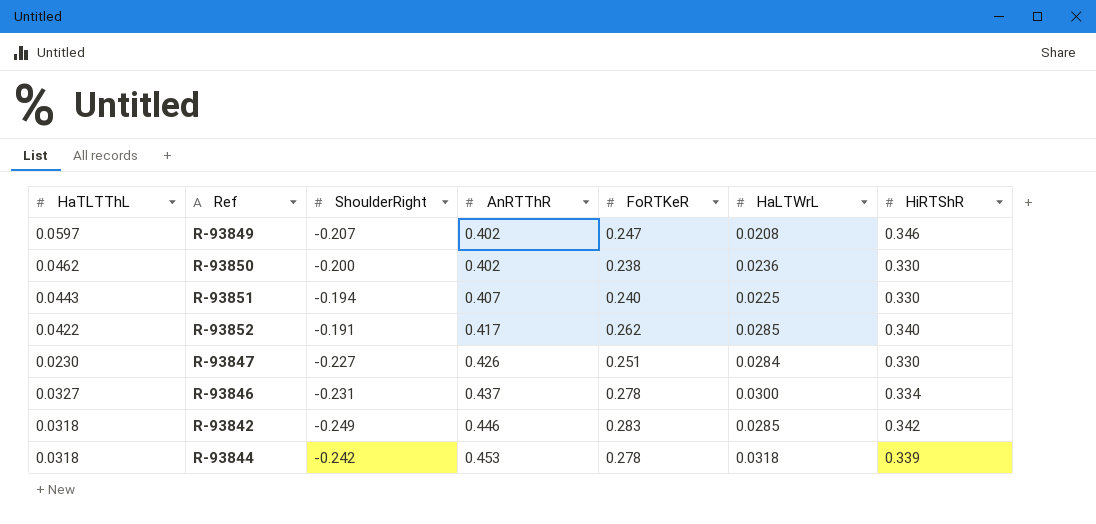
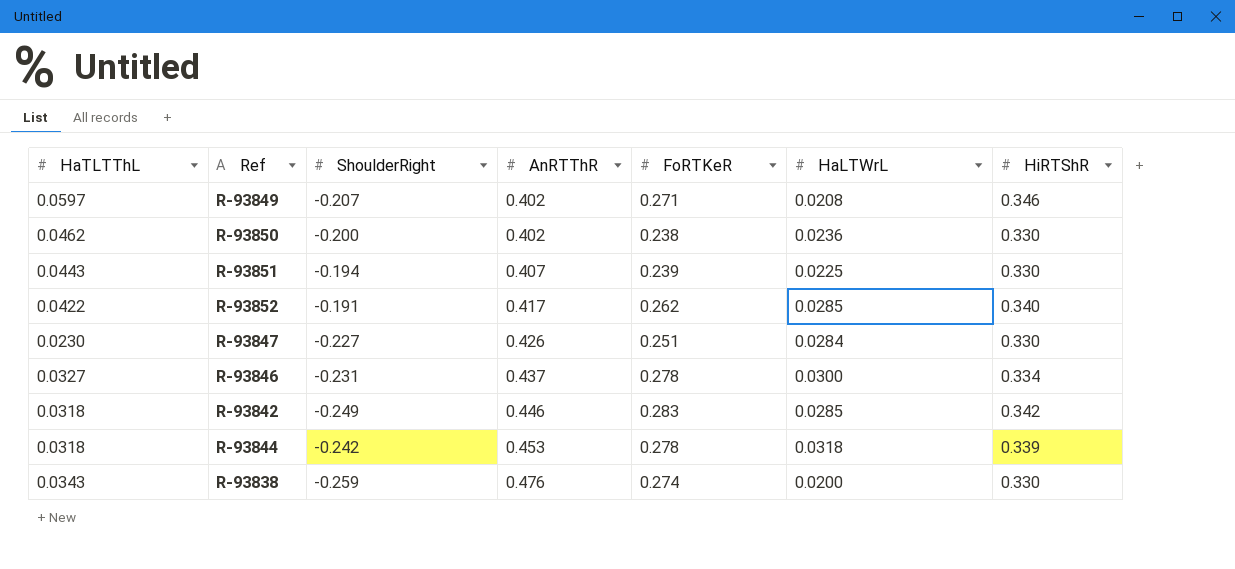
R-93849 | FoRTKeR: 0.247 -> 0.271
R-93851 | FoRTKeR: 0.240 -> 0.239
row R-93838: none -> 0.0343 | -0.259 | 0.476 | 0.274 | 0.0200 | 0.330

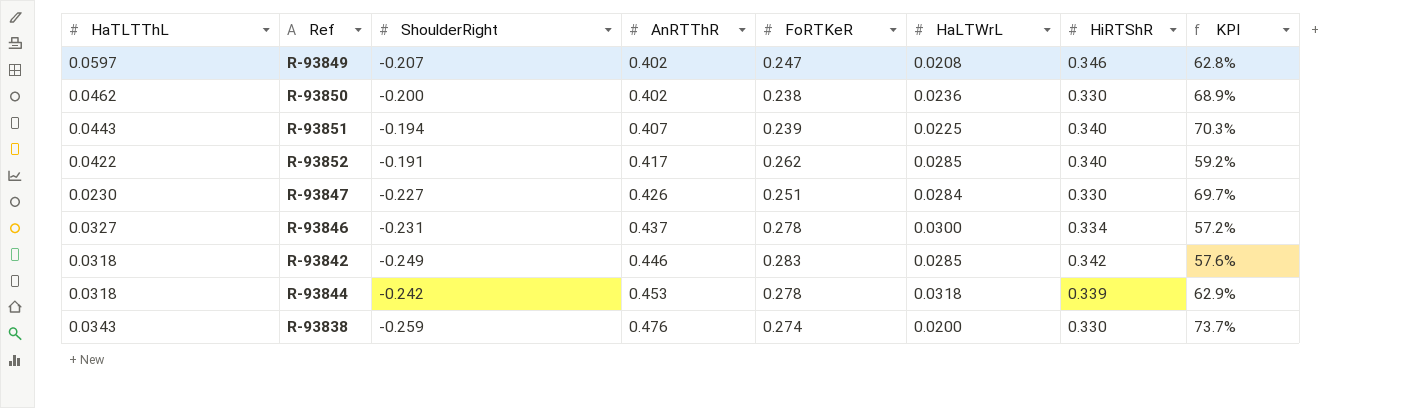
column KPI | formula: none -> ([AnRTThR] - [FoRTKeR]) / [FoRTKeR]
R-93849 | FoRTKeR: 0.271 -> 0.247
R-93851 | HiRTShR: 0.330 -> 0.340

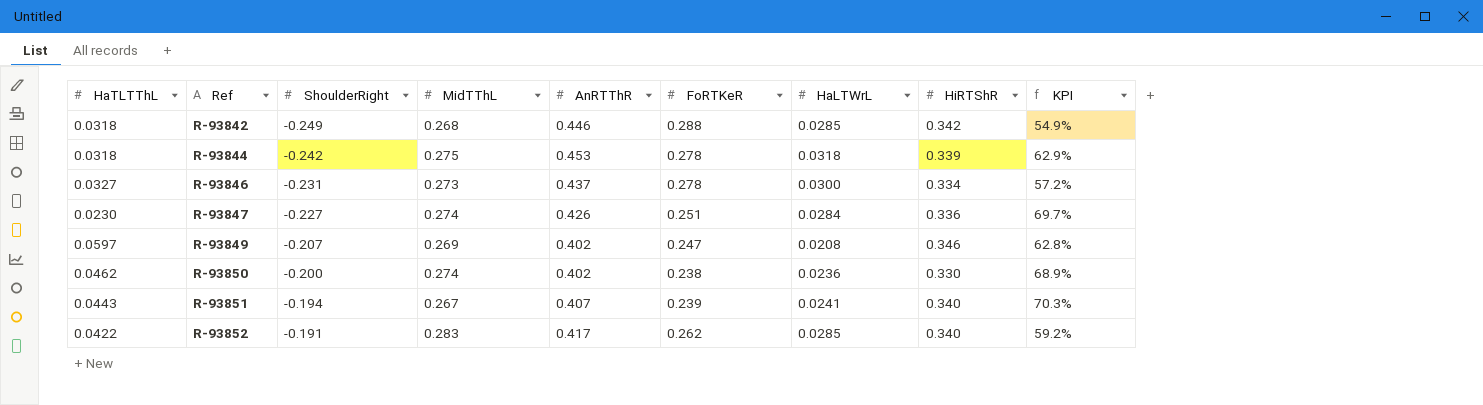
row order: AnRTThR ascending -> Ref ascending
column MidTThL | position: none -> 4
row R-93838: 0.0343 | -0.259 | 0.476 | 0.274 | 0.0200 | 0.330 | 73.7% -> none
R-93842 | FoRTKeR: 0.283 -> 0.288
R-93842 | KPI: 57.6% -> 54.9%
R-93847 | HiRTShR: 0.330 -> 0.336
R-93851 | HaLTWrL: 0.0225 -> 0.0241

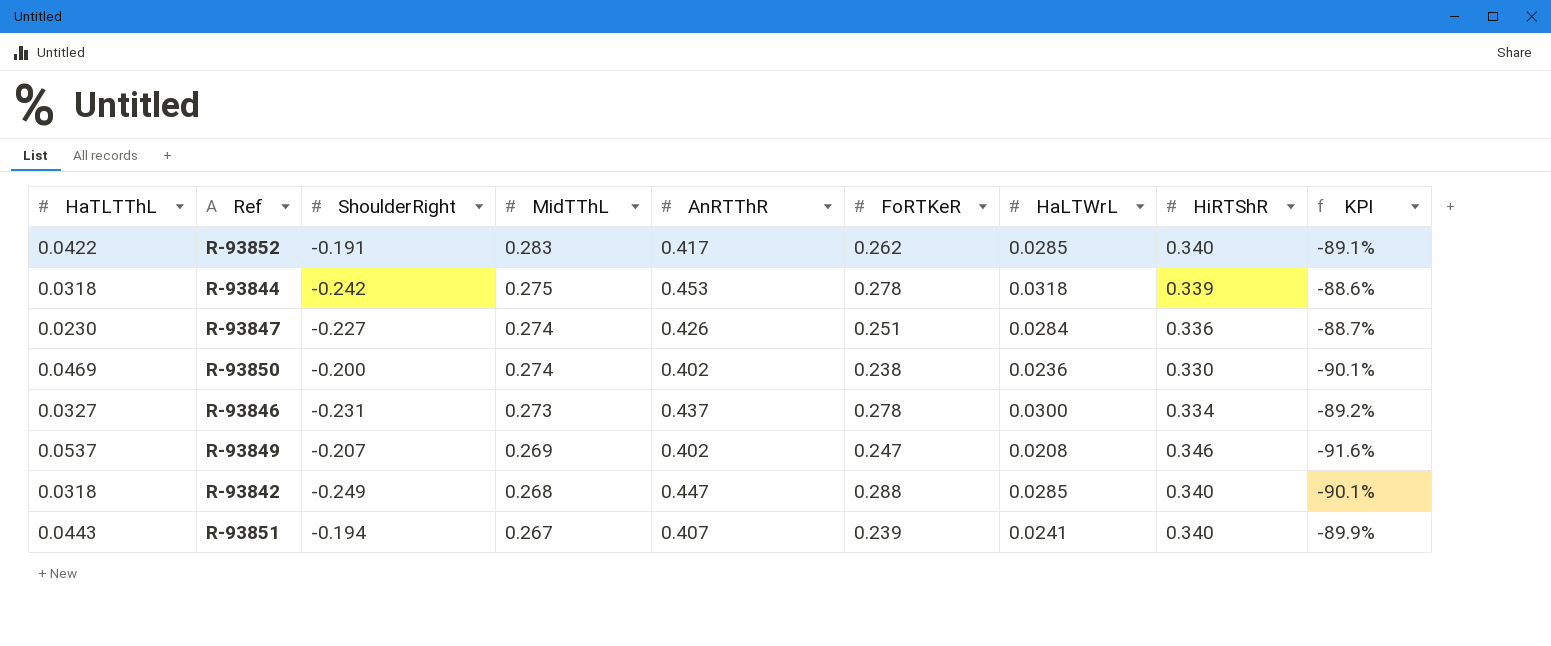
row order: Ref ascending -> MidTThL descending
column KPI | formula: ([AnRTThR] - [FoRTKeR]) / [FoRTKeR] -> ([HaLTWrL] - [FoRTKeR]) / [FoRTKeR]
R-93850 | HaTLTThL: 0.0462 -> 0.0469
R-93849 | HaTLTThL: 0.0597 -> 0.0537
R-93842 | AnRTThR: 0.446 -> 0.447
R-93842 | HiRTShR: 0.342 -> 0.340

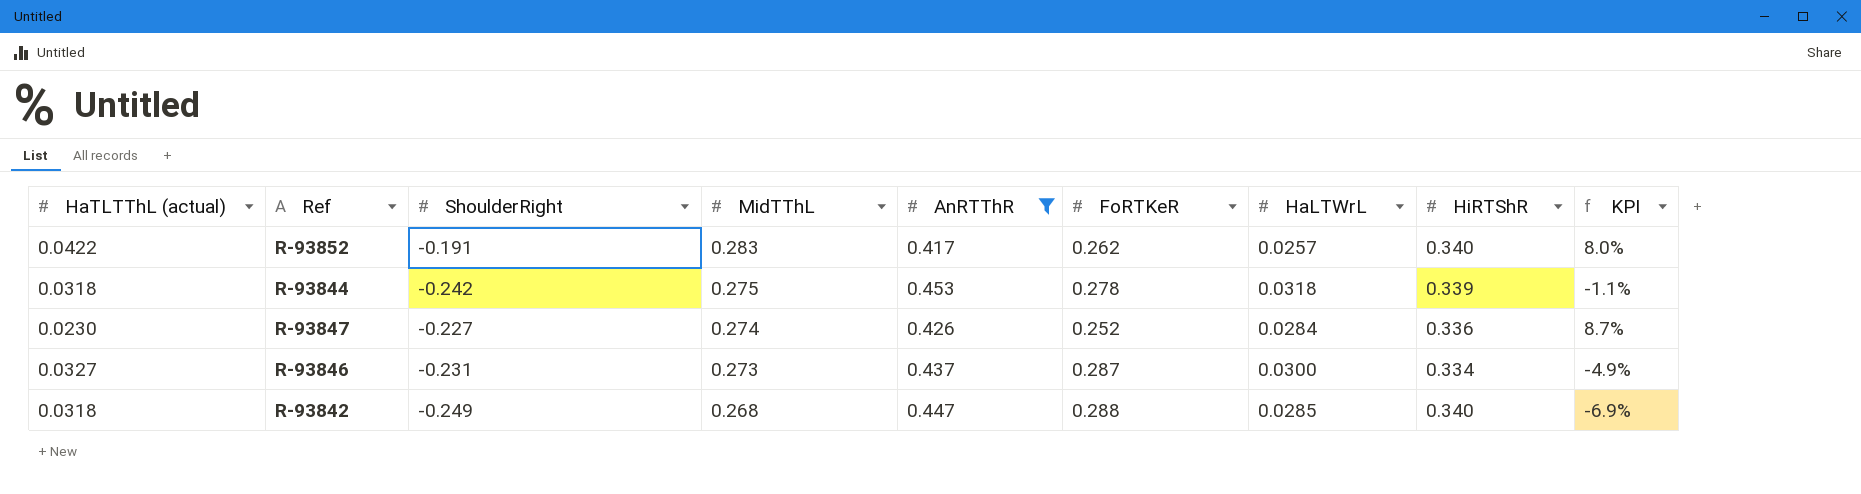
filter: none -> AnRTThR >= 0.417
column name: HaTLTThL -> HaTLTThL (actual)
column KPI | formula: ([HaLTWrL] - [FoRTKeR]) / [FoRTKeR] -> ([MidTThL] - [FoRTKeR]) / [FoRTKeR]
R-93852 | HaLTWrL: 0.0285 -> 0.0257
R-93847 | FoRTKeR: 0.251 -> 0.252
R-93846 | FoRTKeR: 0.278 -> 0.287

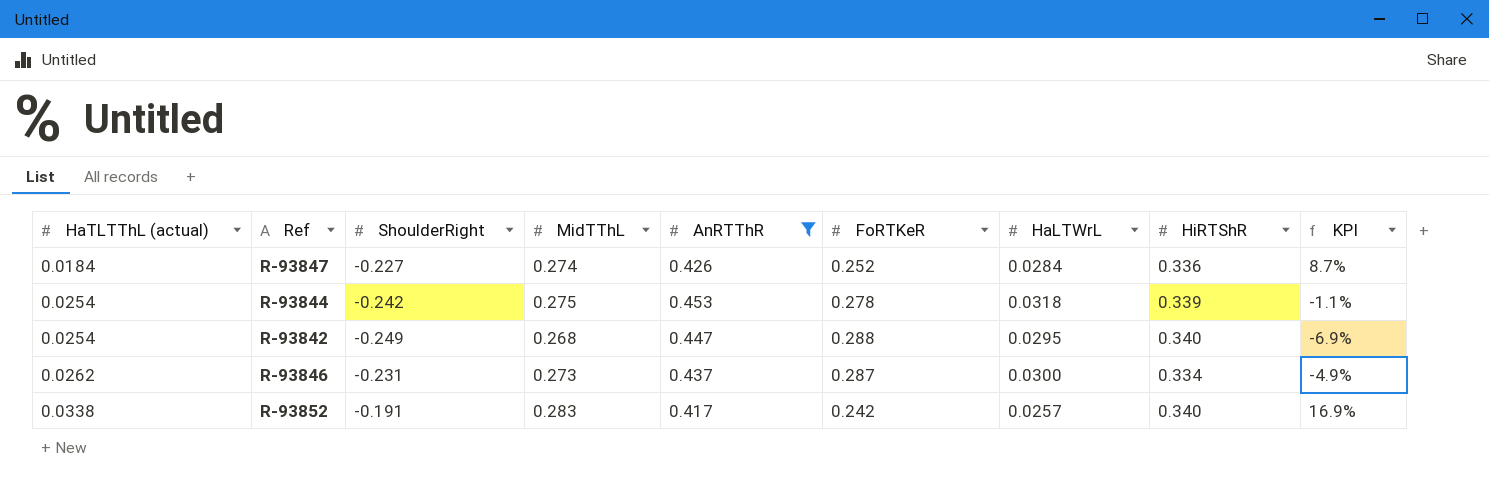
row order: MidTThL descending -> HaTLTThL (actual) ascending
R-93847 | HaTLTThL (actual): 0.0230 -> 0.0184
R-93844 | HaTLTThL (actual): 0.0318 -> 0.0254
R-93842 | HaTLTThL (actual): 0.0318 -> 0.0254
R-93842 | HaLTWrL: 0.0285 -> 0.0295
R-93846 | HaTLTThL (actual): 0.0327 -> 0.0262
R-93852 | HaTLTThL (actual): 0.0422 -> 0.0338
R-93852 | FoRTKeR: 0.262 -> 0.242
R-93852 | KPI: 8.0% -> 16.9%

